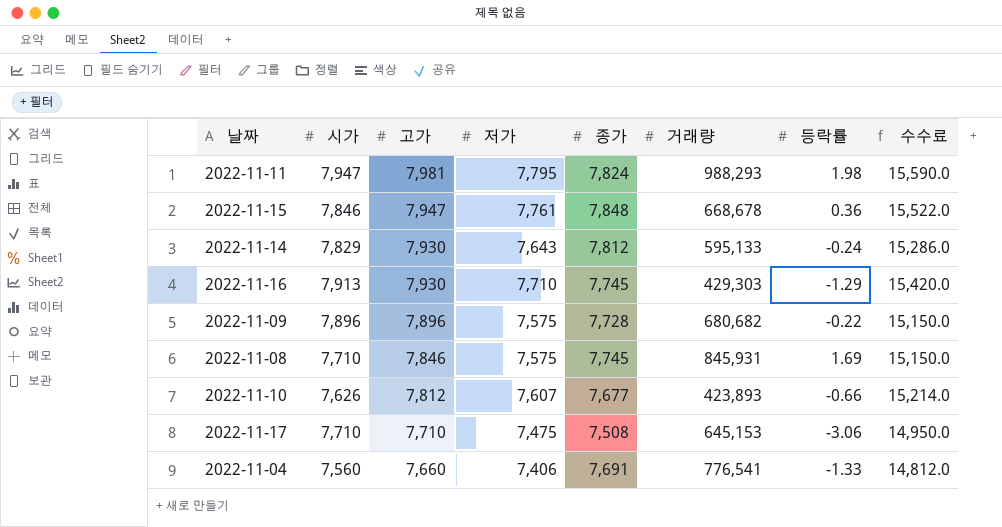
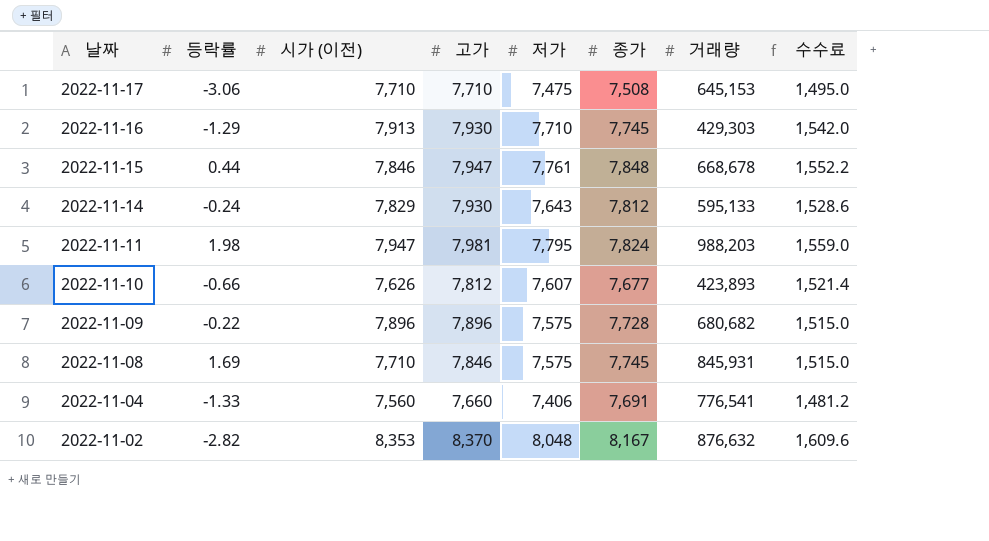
row order: 고가 descending -> 날짜 descending
column 등락률 | position: 7 -> 2
column name: 시가 -> 시가 (이전)
column 수수료 | formula: [저가] * 2 -> [저가] * 0.2
2022-11-15 | 등락률: 0.36 -> 0.44
2022-11-11 | 거래량: 988,293 -> 988,203
row 2022-11-02: none -> -2.82 | 8,353 | 8,370 | 8,048 | 8,167 | 876,632 | 1,609.6

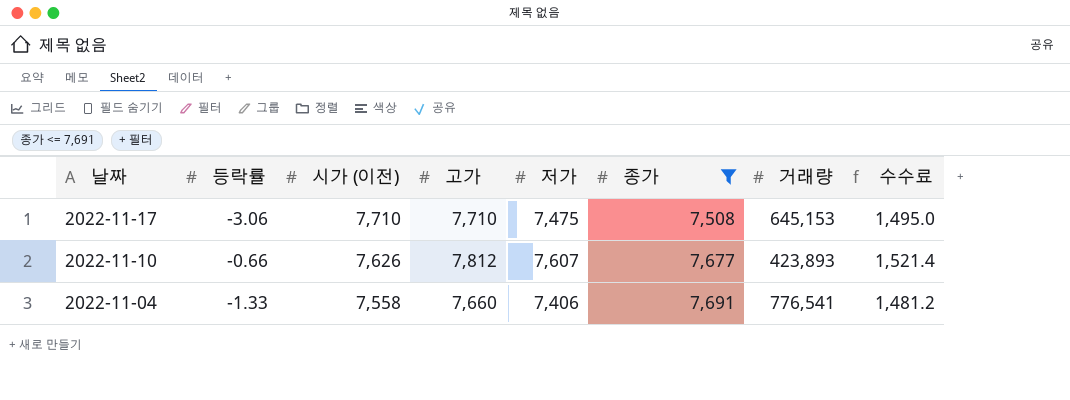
filter: none -> 종가 <= 7,691
2022-11-04 | 시가 (이전): 7,560 -> 7,558

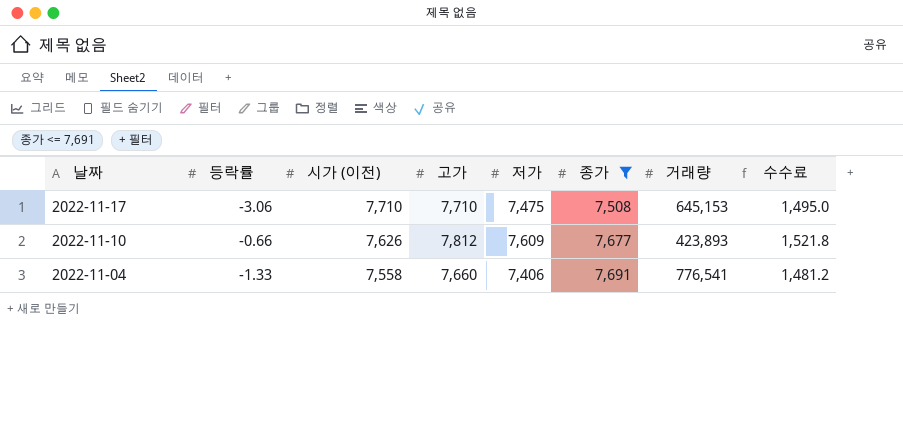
2022-11-10 | 저가: 7,607 -> 7,609
2022-11-10 | 수수료: 1,521.4 -> 1,521.8

